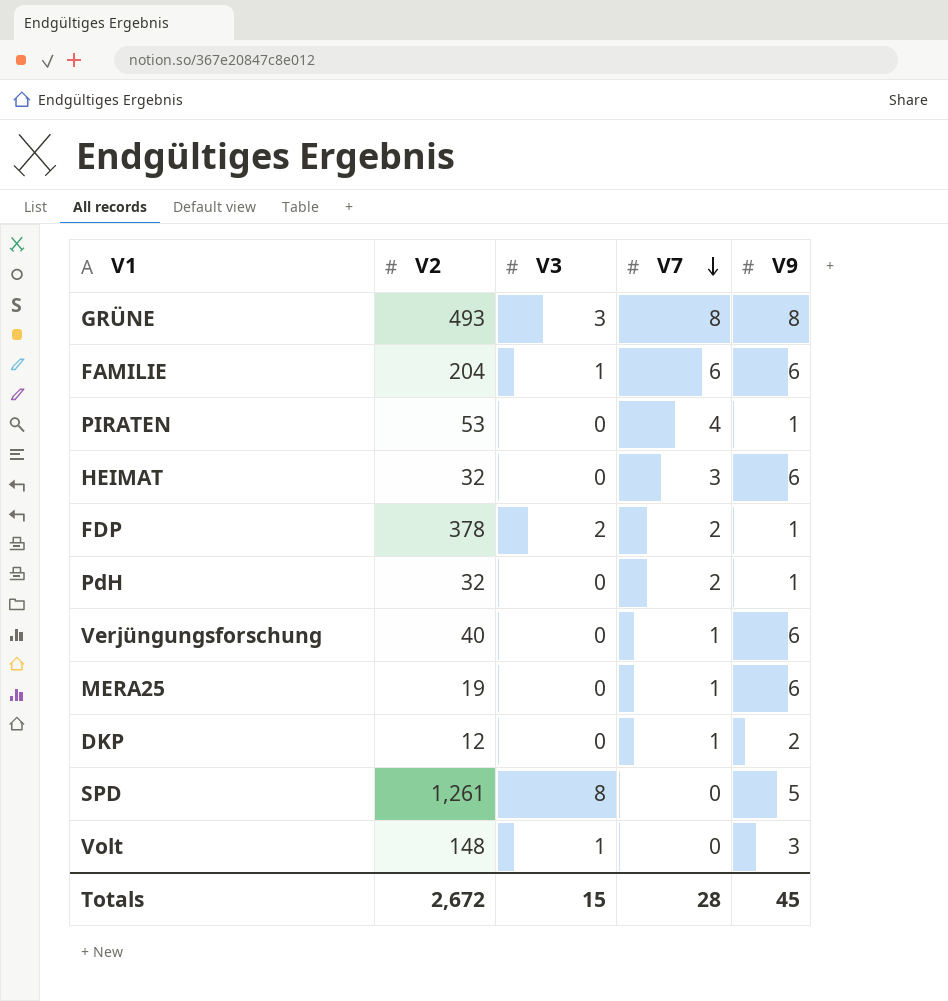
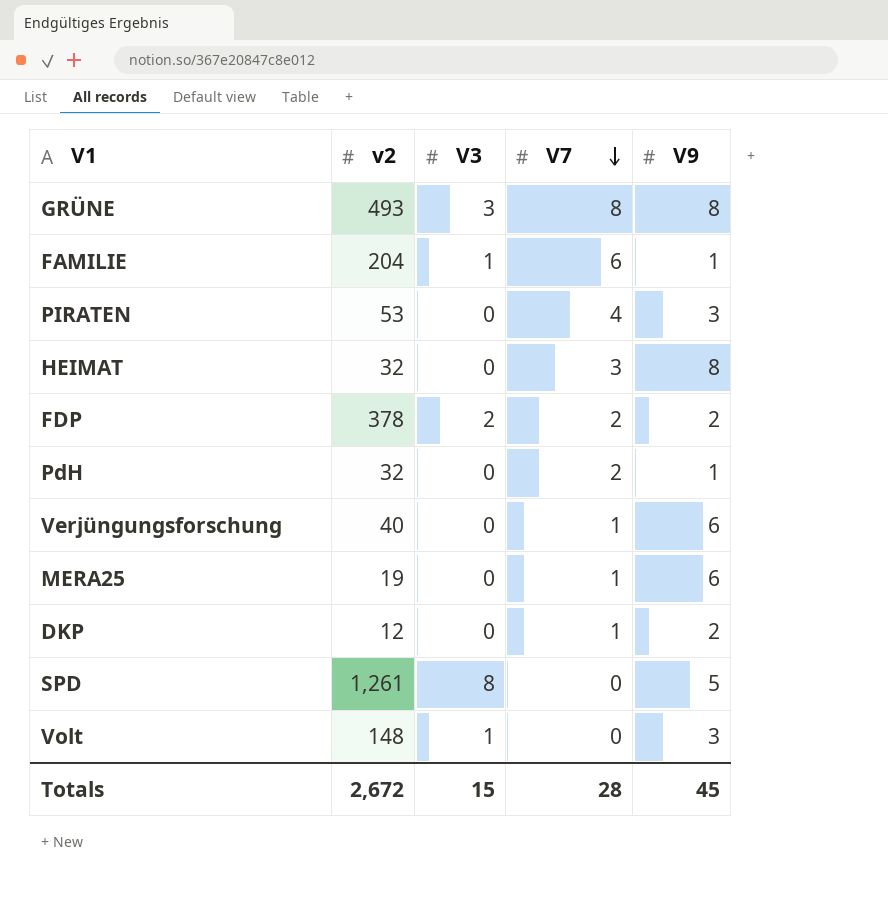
column name: V2 -> v2
FAMILIE | V9: 6 -> 1
PIRATEN | V9: 1 -> 3
HEIMAT | V9: 6 -> 8
FDP | V9: 1 -> 2

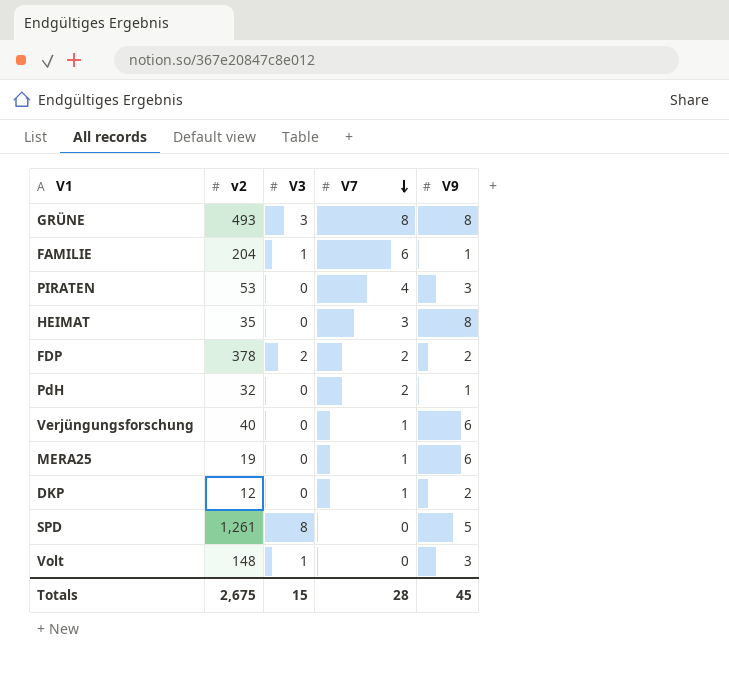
HEIMAT | v2: 32 -> 35
Totals | v2: 2,672 -> 2,675

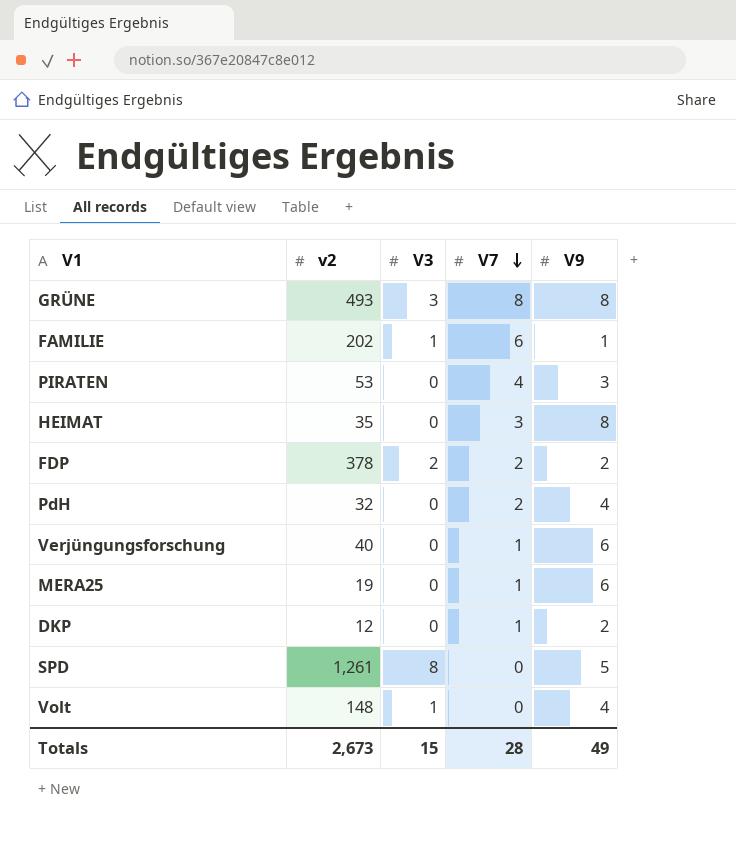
FAMILIE | v2: 204 -> 202
PdH | V9: 1 -> 4
Volt | V9: 3 -> 4
Totals | v2: 2,675 -> 2,673
Totals | V9: 45 -> 49

